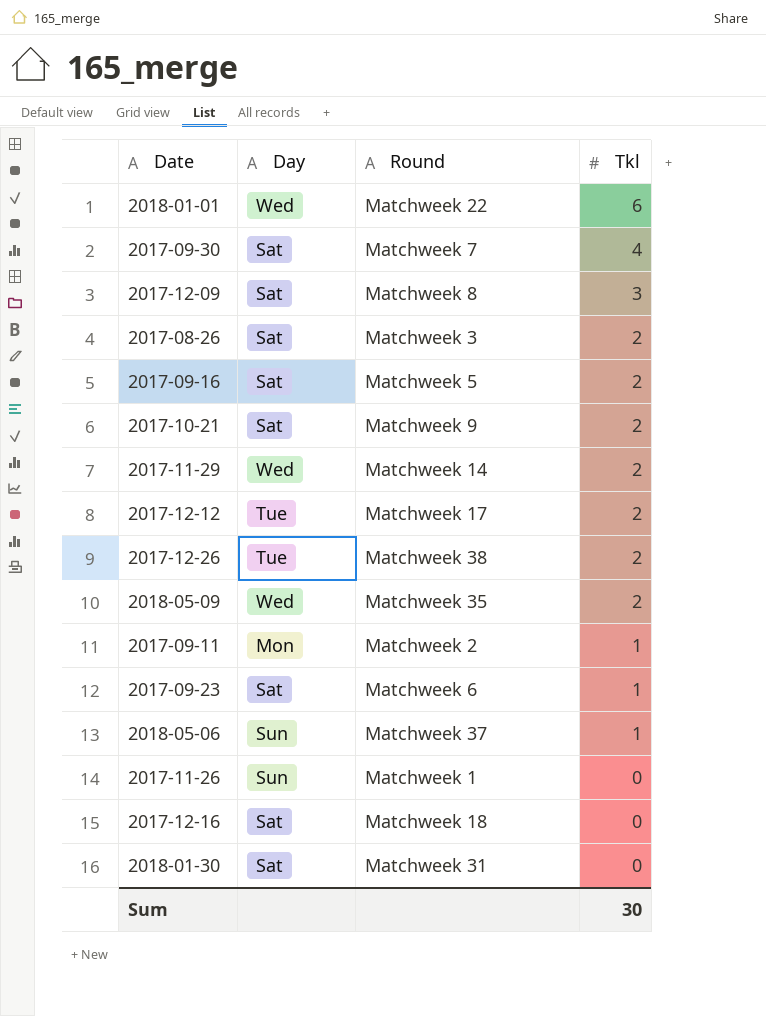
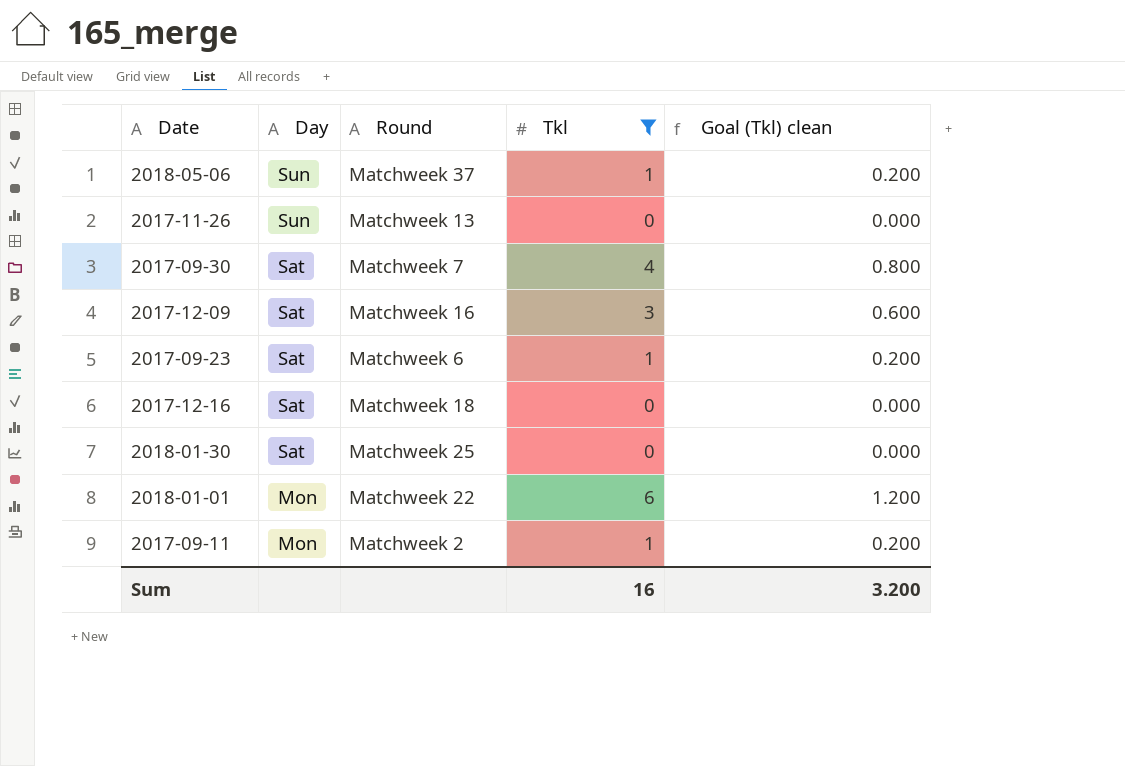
filter: none -> Tkl != 2
row order: Tkl descending -> Day descending
column Goal (Tkl) clean | formula: none -> [Tkl] * 0.2
2017-11-26 | Round: Matchweek 1 -> Matchweek 13
2017-12-09 | Round: Matchweek 8 -> Matchweek 16
2018-01-30 | Round: Matchweek 31 -> Matchweek 25
2018-01-01 | Day: Wed -> Mon
Sum | Tkl: 30 -> 16

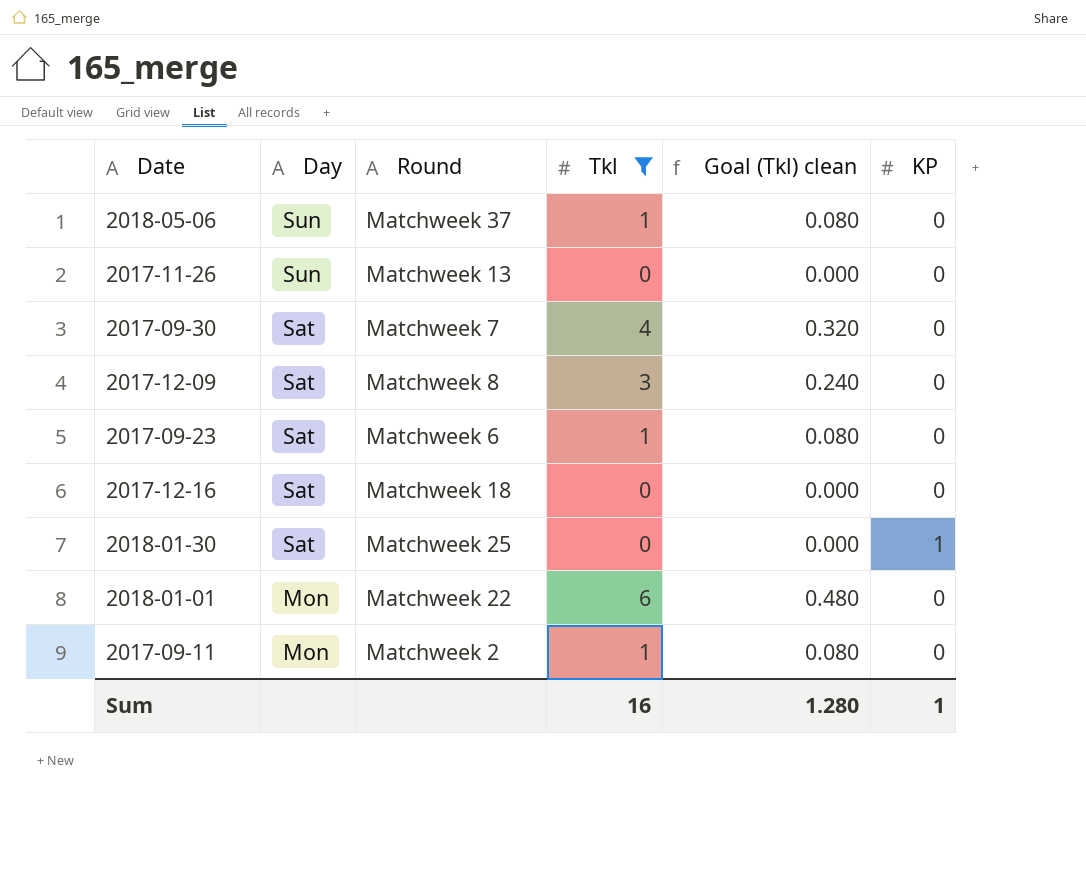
column Goal (Tkl) clean | formula: [Tkl] * 0.2 -> [Tkl] * 0.08
column KP | position: none -> 6
2017-12-09 | Round: Matchweek 16 -> Matchweek 8
Sum | Goal (Tkl) clean: 3.200 -> 1.280

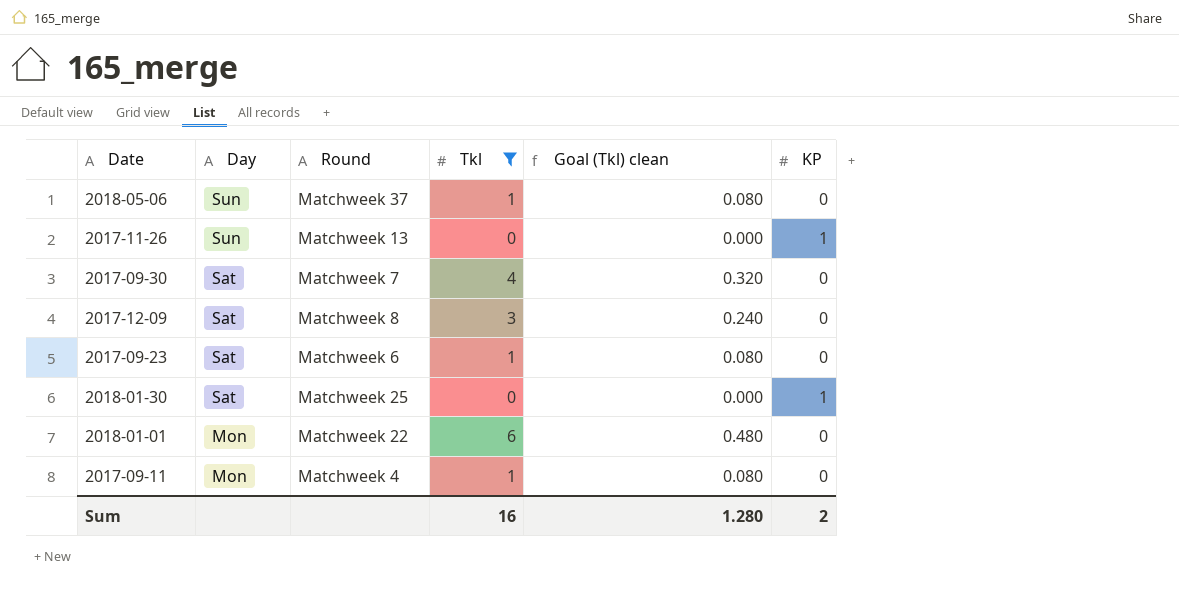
row 2017-12-16: Sat | Matchweek 18 | 0 | 0.000 | 0 -> none
2017-11-26 | KP: 0 -> 1
2017-09-11 | Round: Matchweek 2 -> Matchweek 4
Sum | KP: 1 -> 2

